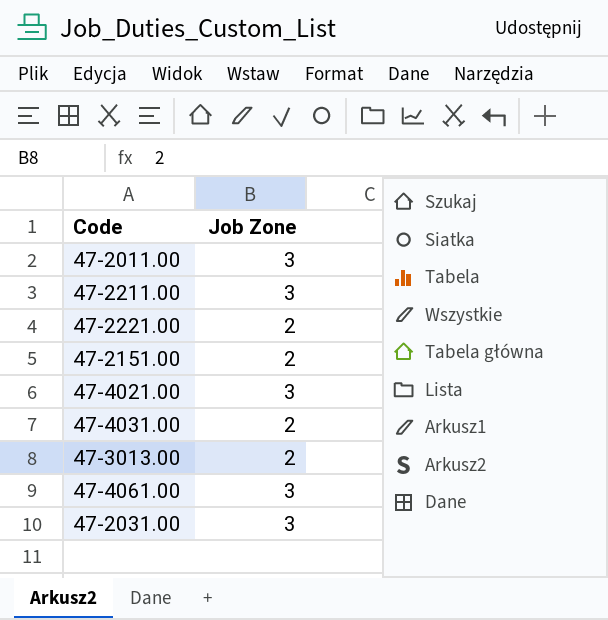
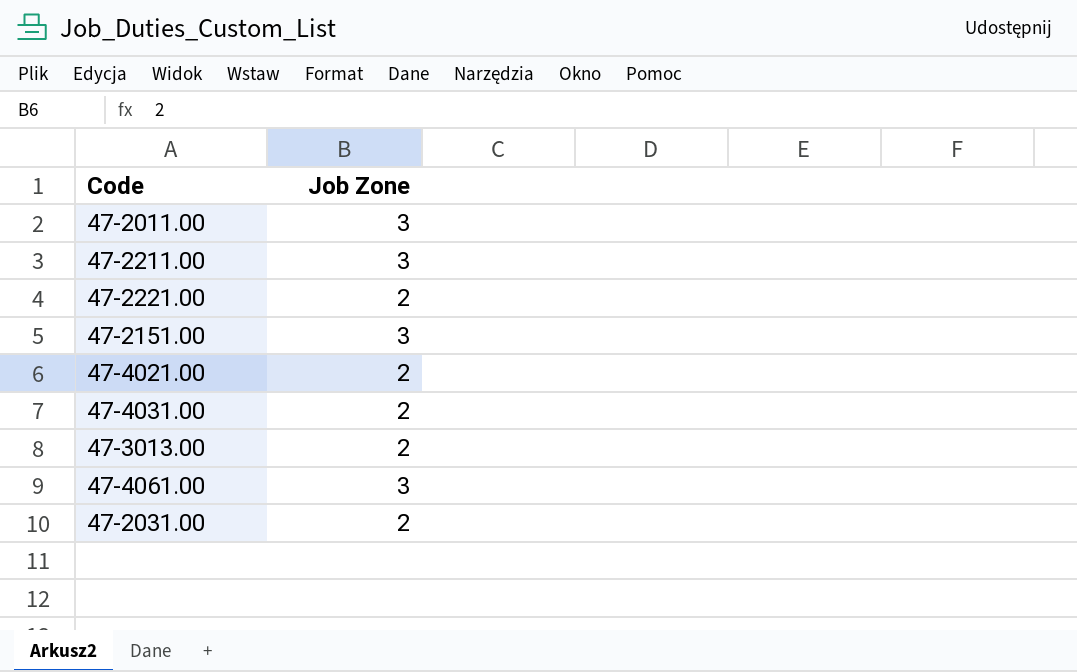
47-2151.00 | Job Zone: 2 -> 3
47-4021.00 | Job Zone: 3 -> 2
47-2031.00 | Job Zone: 3 -> 2

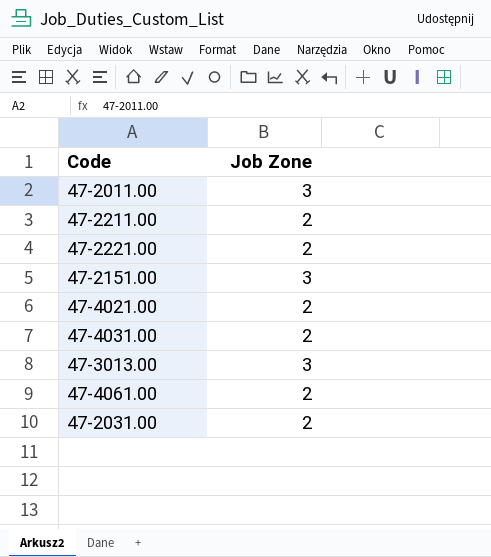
47-2211.00 | Job Zone: 3 -> 2
47-3013.00 | Job Zone: 2 -> 3
47-4061.00 | Job Zone: 3 -> 2

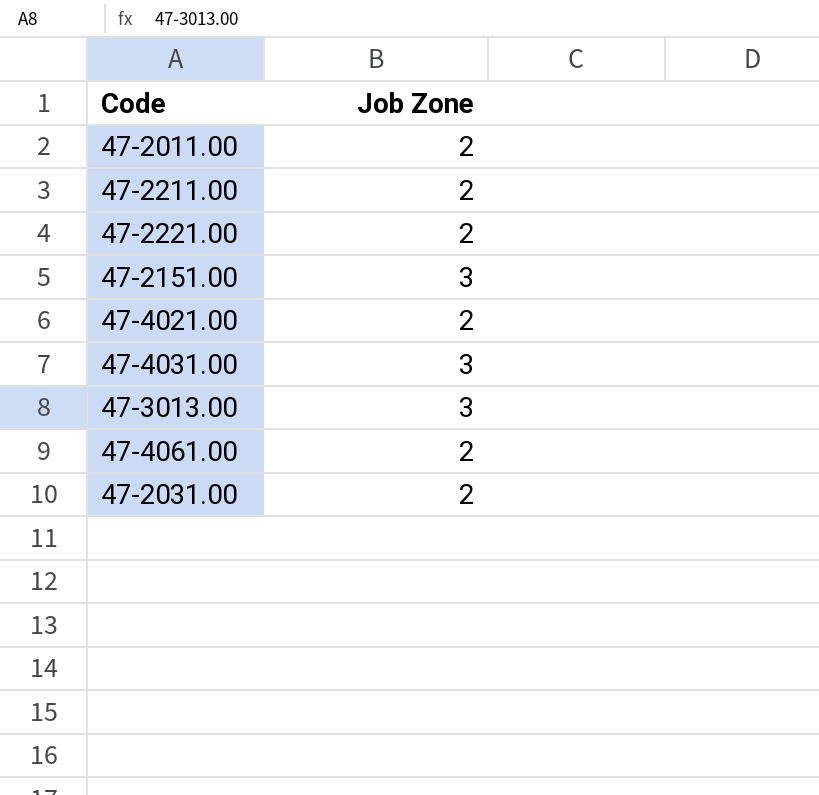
47-2011.00 | Job Zone: 3 -> 2
47-4031.00 | Job Zone: 2 -> 3

